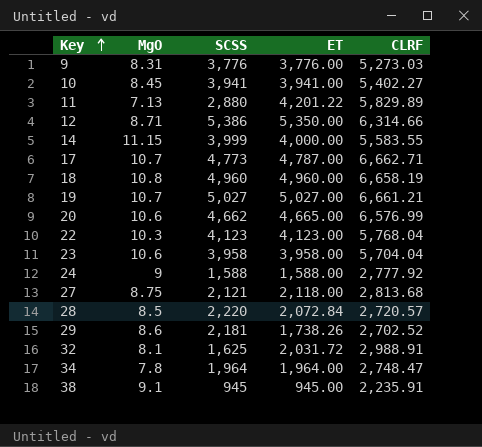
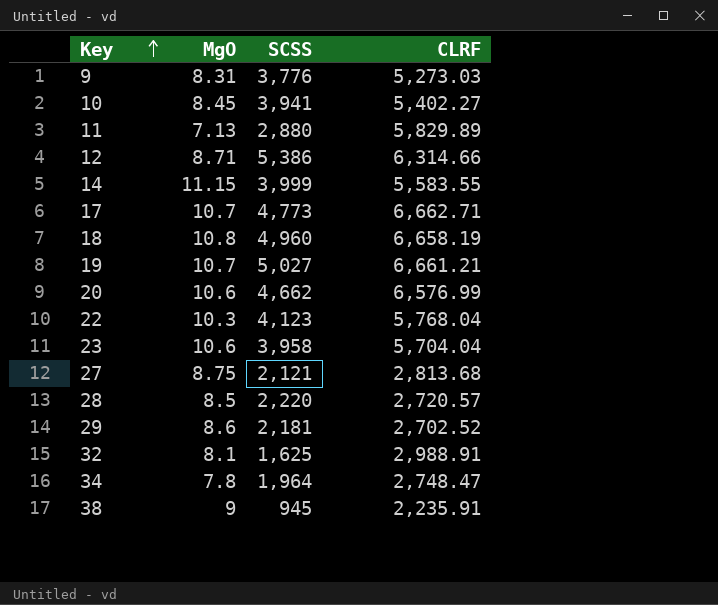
column ET | position: 4 -> none
row 24: 9 | 1,588 | 1,588.00 | 2,777.92 -> none
38 | MgO: 9.1 -> 9

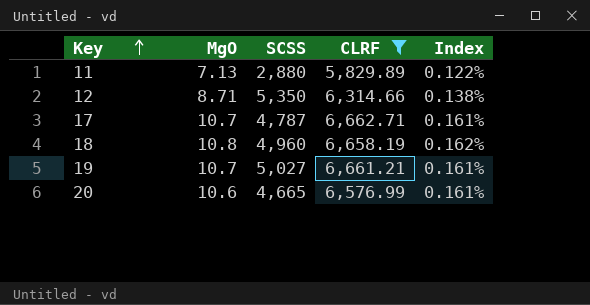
filter: none -> CLRF >= 5,829.89
column Index | formula: none -> [MgO] / [CLRF]
12 | SCSS: 5,386 -> 5,350
17 | SCSS: 4,773 -> 4,787
20 | SCSS: 4,662 -> 4,665

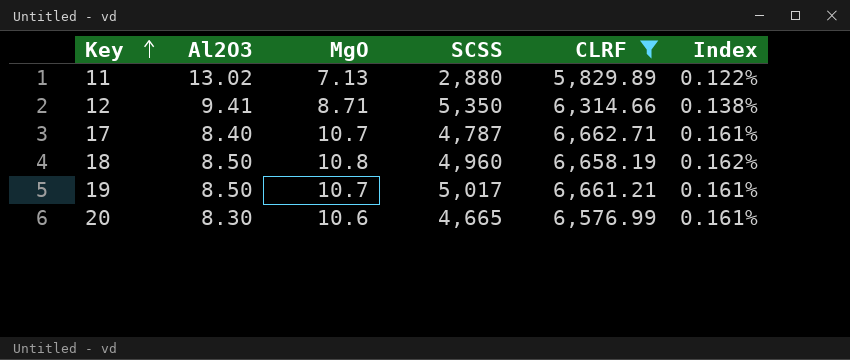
column Al2O3 | position: none -> 2
19 | SCSS: 5,027 -> 5,017

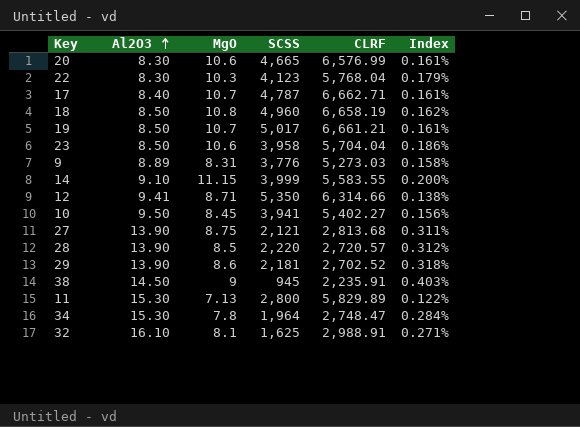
filter: CLRF >= 5,829.89 -> none
row order: Key ascending -> Al2O3 ascending
11 | Al2O3: 13.02 -> 15.30
11 | SCSS: 2,880 -> 2,800

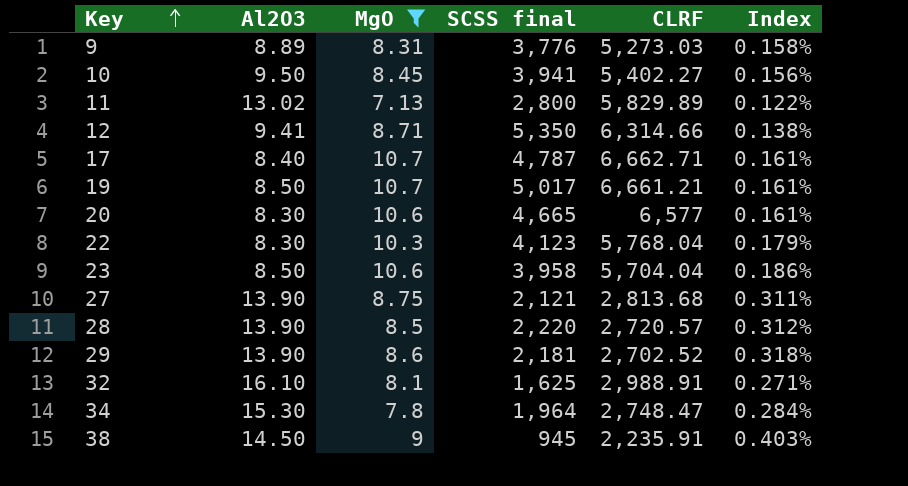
filter: none -> MgO <= 10.7
row order: Al2O3 ascending -> Key ascending
column name: SCSS -> SCSS final
11 | Al2O3: 15.30 -> 13.02
20 | CLRF: 6,576.99 -> 6,577

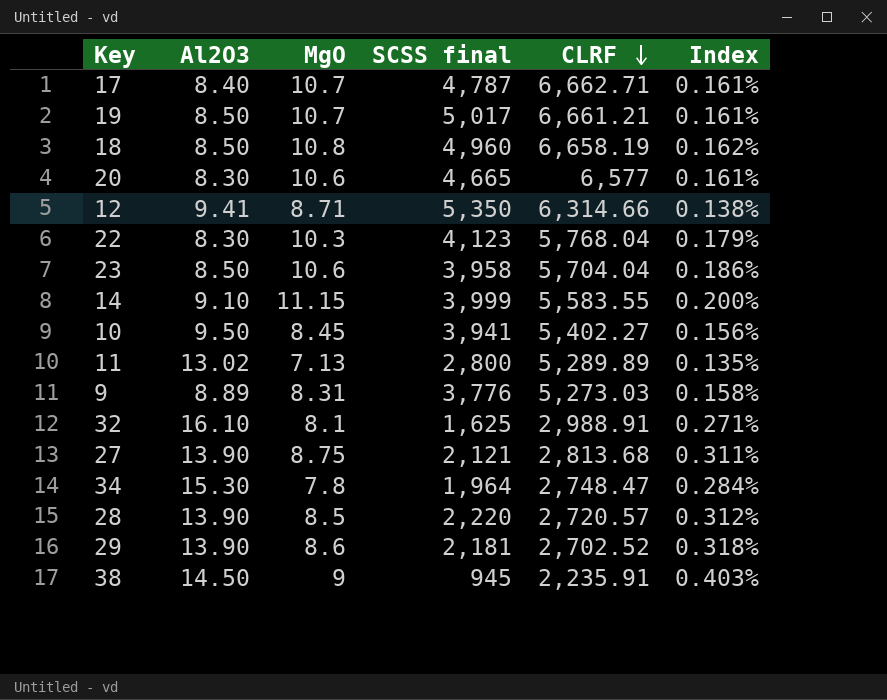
filter: MgO <= 10.7 -> none
row order: Key ascending -> CLRF descending
11 | CLRF: 5,829.89 -> 5,289.89
11 | Index: 0.122% -> 0.135%

